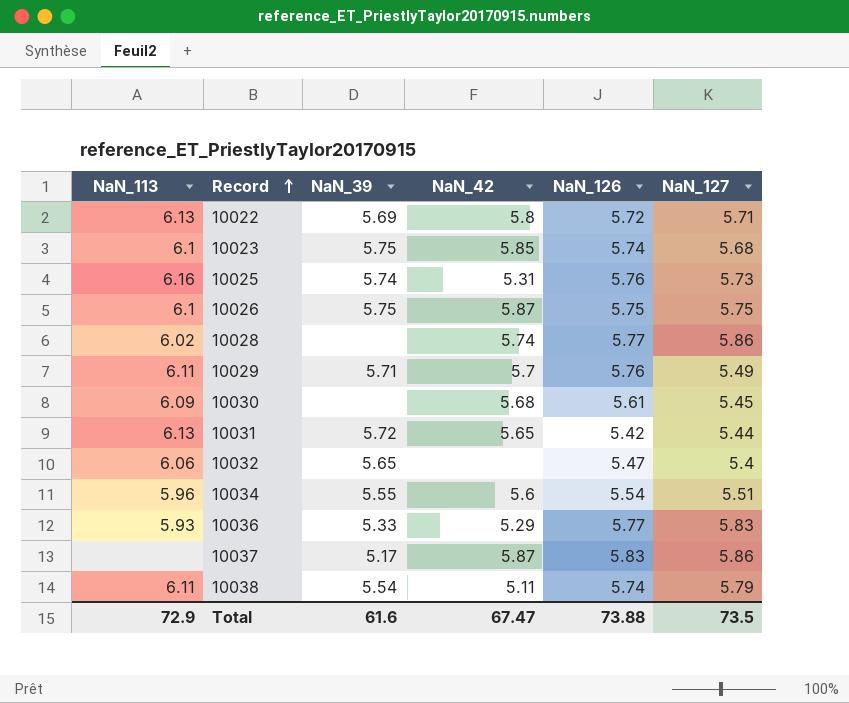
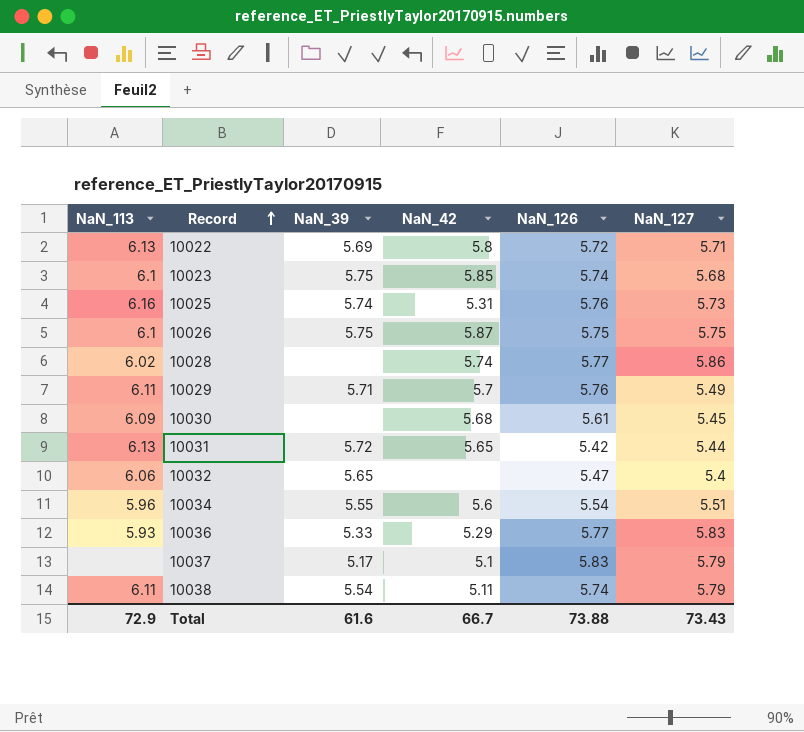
10037 | NaN_42: 5.87 -> 5.1
10037 | NaN_127: 5.86 -> 5.79
Total | NaN_42: 67.47 -> 66.7
Total | NaN_127: 73.5 -> 73.43

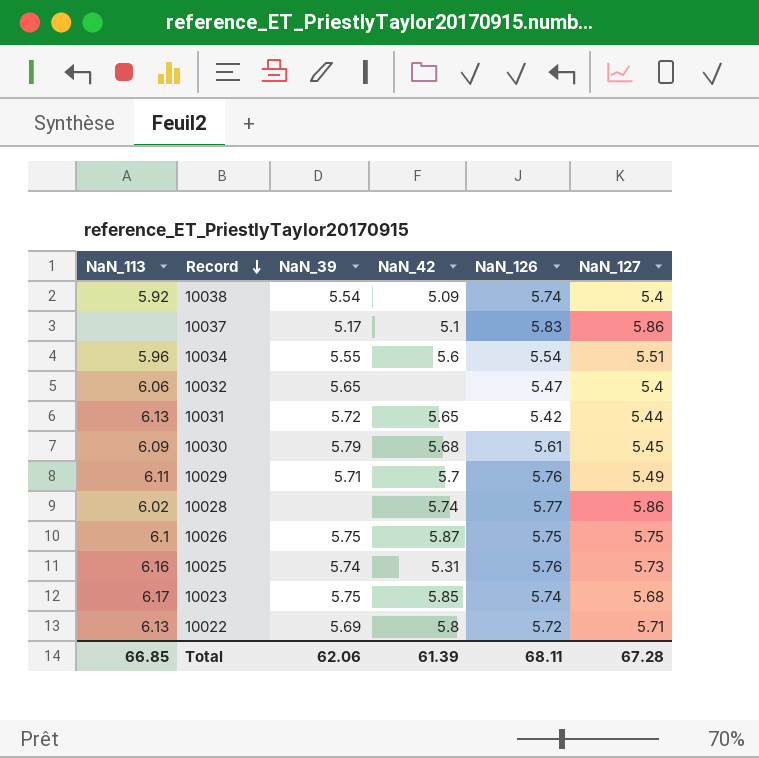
row order: Record ascending -> Record descending
row 10036: 5.93 | 5.33 | 5.29 | 5.77 | 5.83 -> none
10038 | NaN_113: 6.11 -> 5.92
10038 | NaN_42: 5.11 -> 5.09
10038 | NaN_127: 5.79 -> 5.4
10037 | NaN_127: 5.79 -> 5.86
10030 | NaN_39: none -> 5.79
10023 | NaN_113: 6.1 -> 6.17
Total | NaN_113: 72.9 -> 66.85
Total | NaN_39: 61.6 -> 62.06
Total | NaN_42: 66.7 -> 61.39
Total | NaN_126: 73.88 -> 68.11
Total | NaN_127: 73.43 -> 67.28

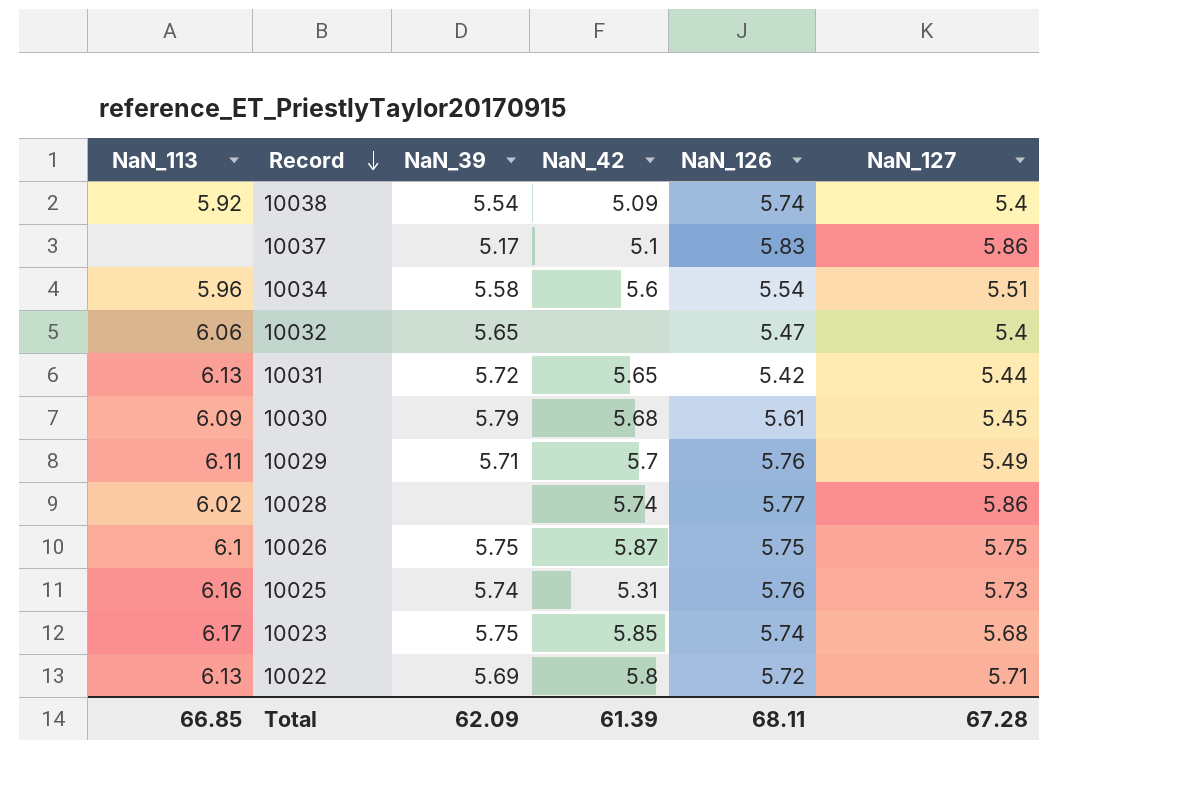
10034 | NaN_39: 5.55 -> 5.58
Total | NaN_39: 62.06 -> 62.09

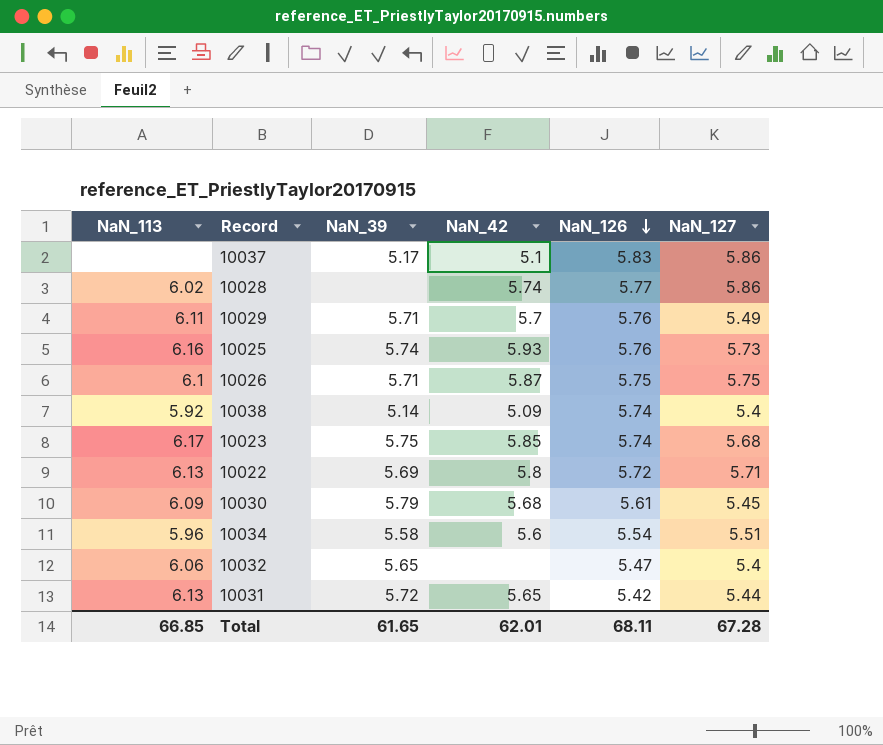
row order: Record descending -> NaN_126 descending
10025 | NaN_42: 5.31 -> 5.93
10026 | NaN_39: 5.75 -> 5.71
10038 | NaN_39: 5.54 -> 5.14
Total | NaN_39: 62.09 -> 61.65
Total | NaN_42: 61.39 -> 62.01

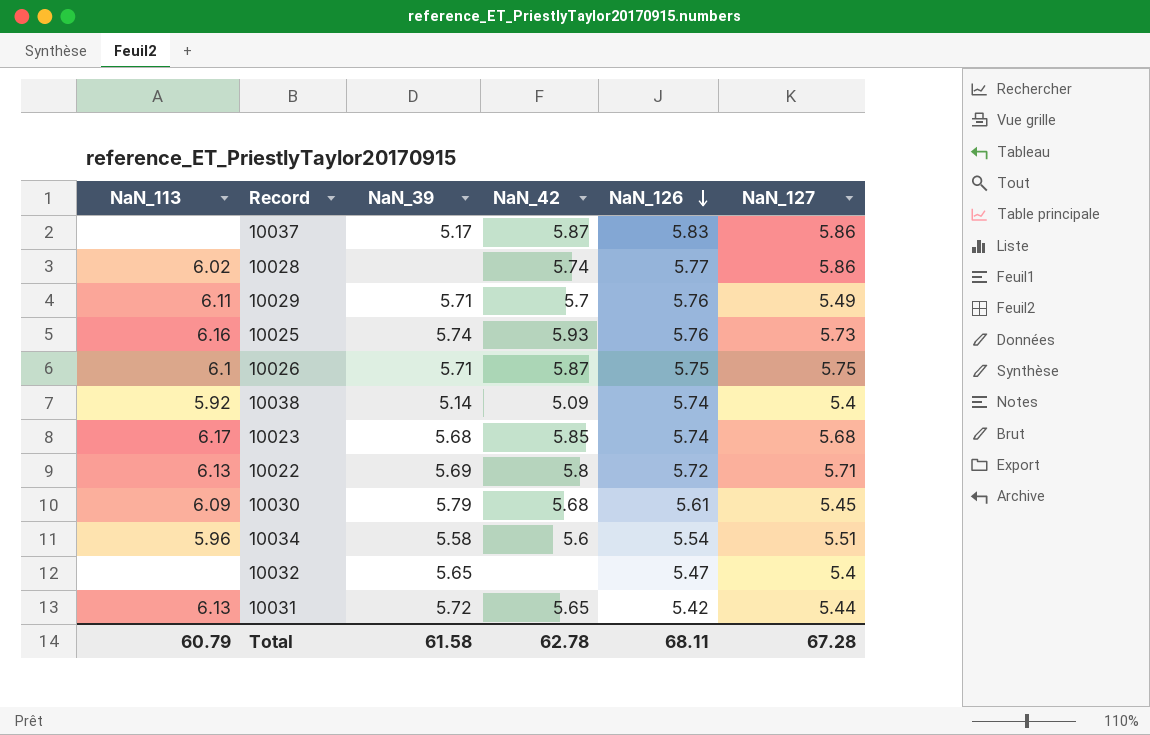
10037 | NaN_42: 5.1 -> 5.87
10023 | NaN_39: 5.75 -> 5.68
10032 | NaN_113: 6.06 -> none
Total | NaN_113: 66.85 -> 60.79
Total | NaN_39: 61.65 -> 61.58
Total | NaN_42: 62.01 -> 62.78

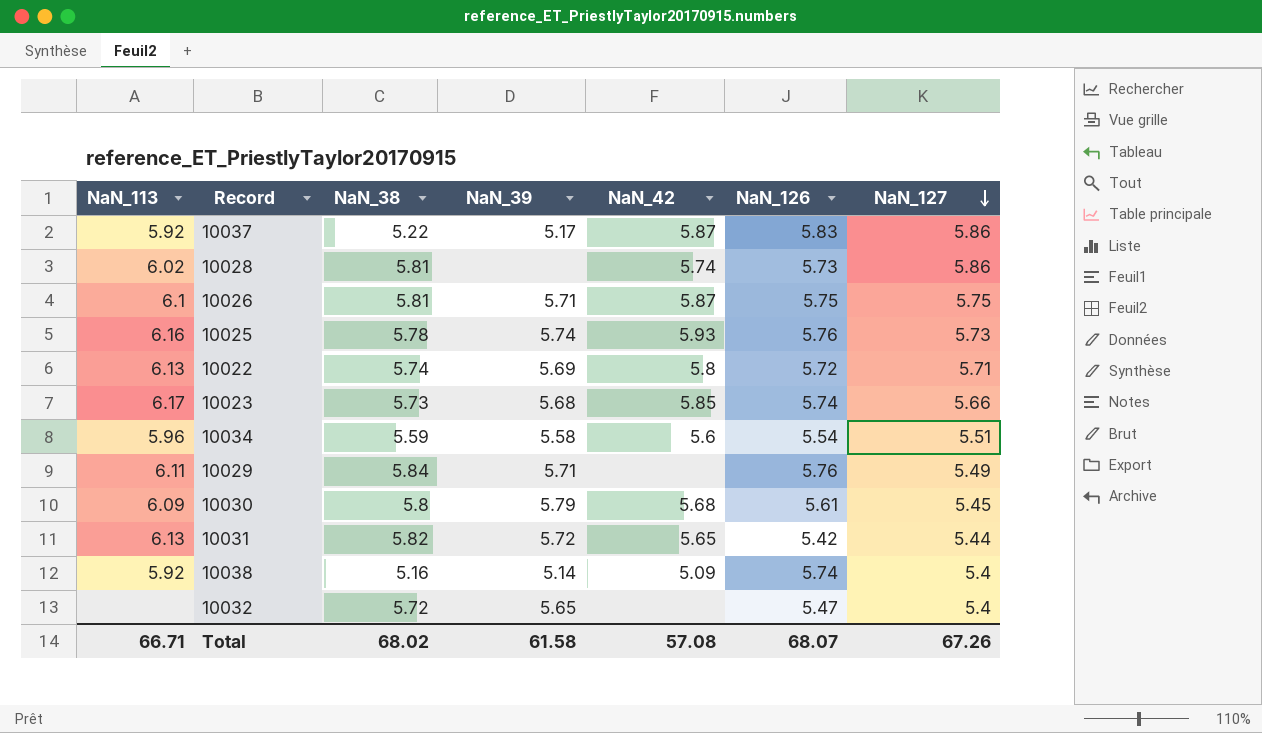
row order: NaN_126 descending -> NaN_127 descending
column NaN_38 | position: none -> 3
10037 | NaN_113: none -> 5.92
10028 | NaN_126: 5.77 -> 5.73
10023 | NaN_127: 5.68 -> 5.66
10029 | NaN_42: 5.7 -> none
Total | NaN_113: 60.79 -> 66.71
Total | NaN_42: 62.78 -> 57.08
Total | NaN_126: 68.11 -> 68.07
Total | NaN_127: 67.28 -> 67.26

